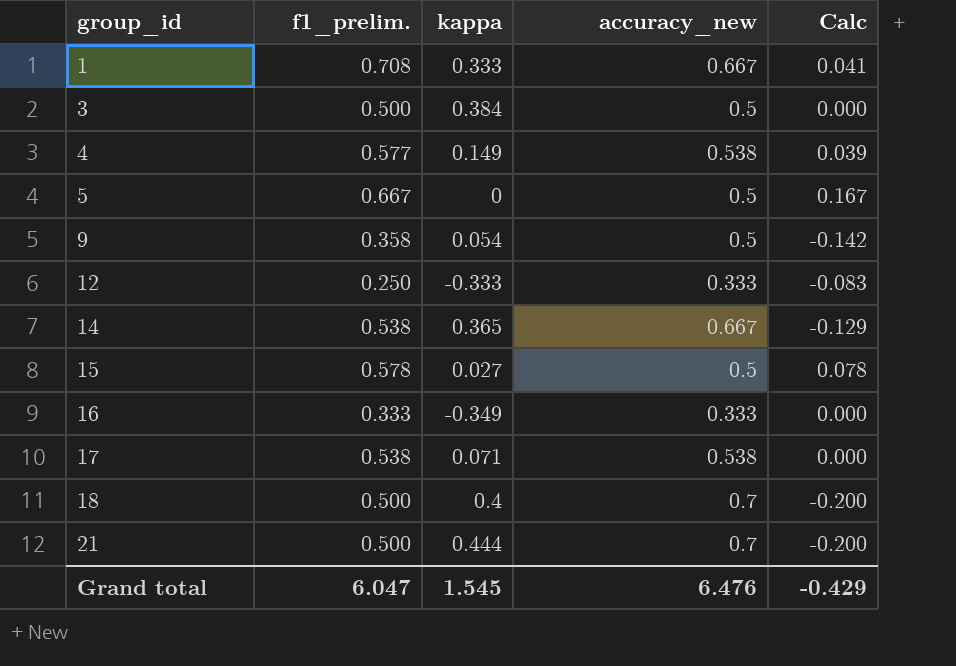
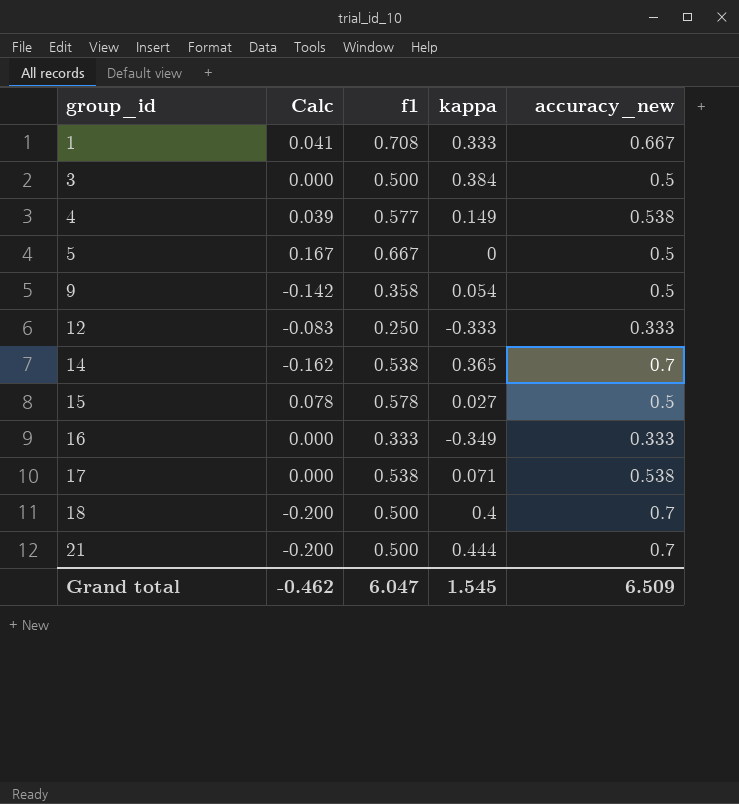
column Calc | position: 5 -> 2
column name: f1_prelim. -> f1
14 | Calc: -0.129 -> -0.162
14 | accuracy_new: 0.667 -> 0.7
Grand total | Calc: -0.429 -> -0.462
Grand total | accuracy_new: 6.476 -> 6.509

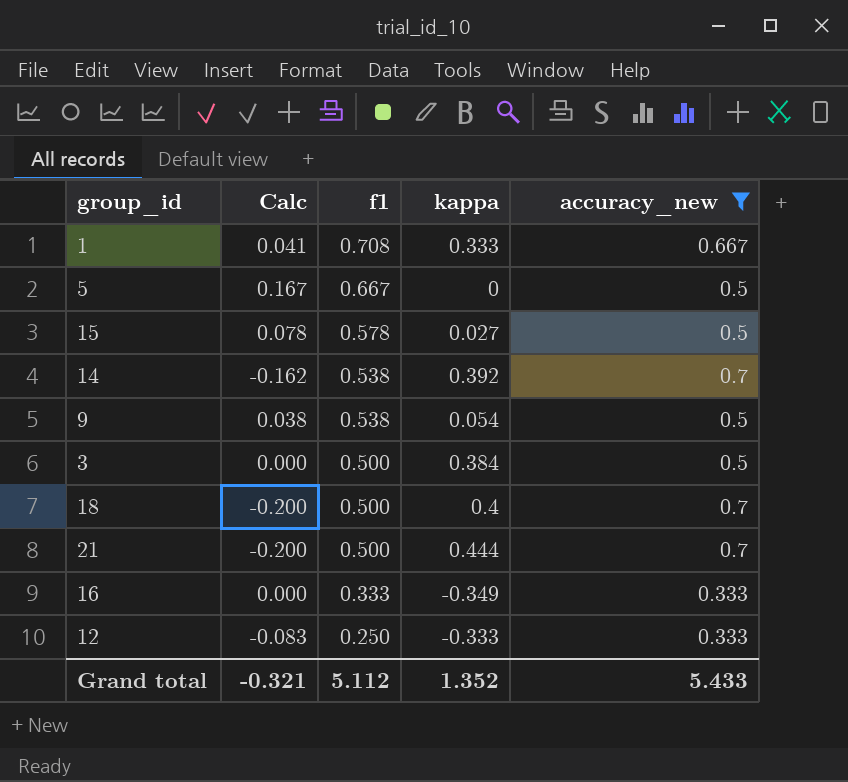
filter: none -> accuracy_new != 0.538
row order: group_id ascending -> f1 descending
14 | kappa: 0.365 -> 0.392
9 | Calc: -0.142 -> 0.038
9 | f1: 0.358 -> 0.538
Grand total | Calc: -0.462 -> -0.321
Grand total | f1: 6.047 -> 5.112
Grand total | kappa: 1.545 -> 1.352
Grand total | accuracy_new: 6.509 -> 5.433

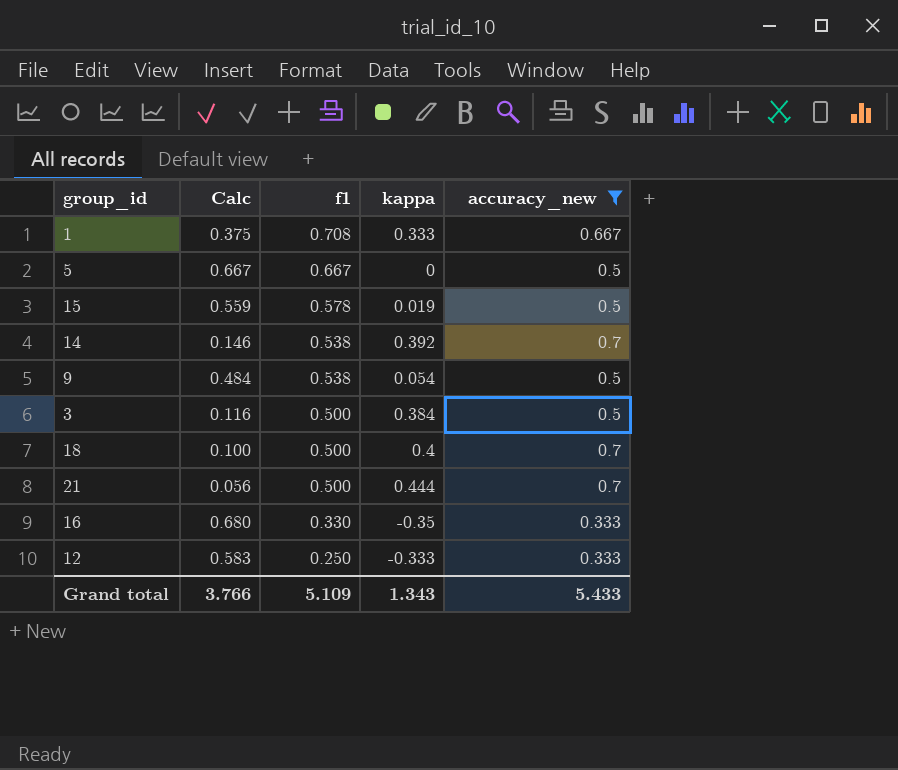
column Calc | formula: [f1] - [accuracy_new] -> [f1] - [kappa]
15 | kappa: 0.027 -> 0.019
16 | f1: 0.333 -> 0.330
16 | kappa: -0.349 -> -0.35
Grand total | Calc: -0.321 -> 3.766
Grand total | f1: 5.112 -> 5.109
Grand total | kappa: 1.352 -> 1.343

